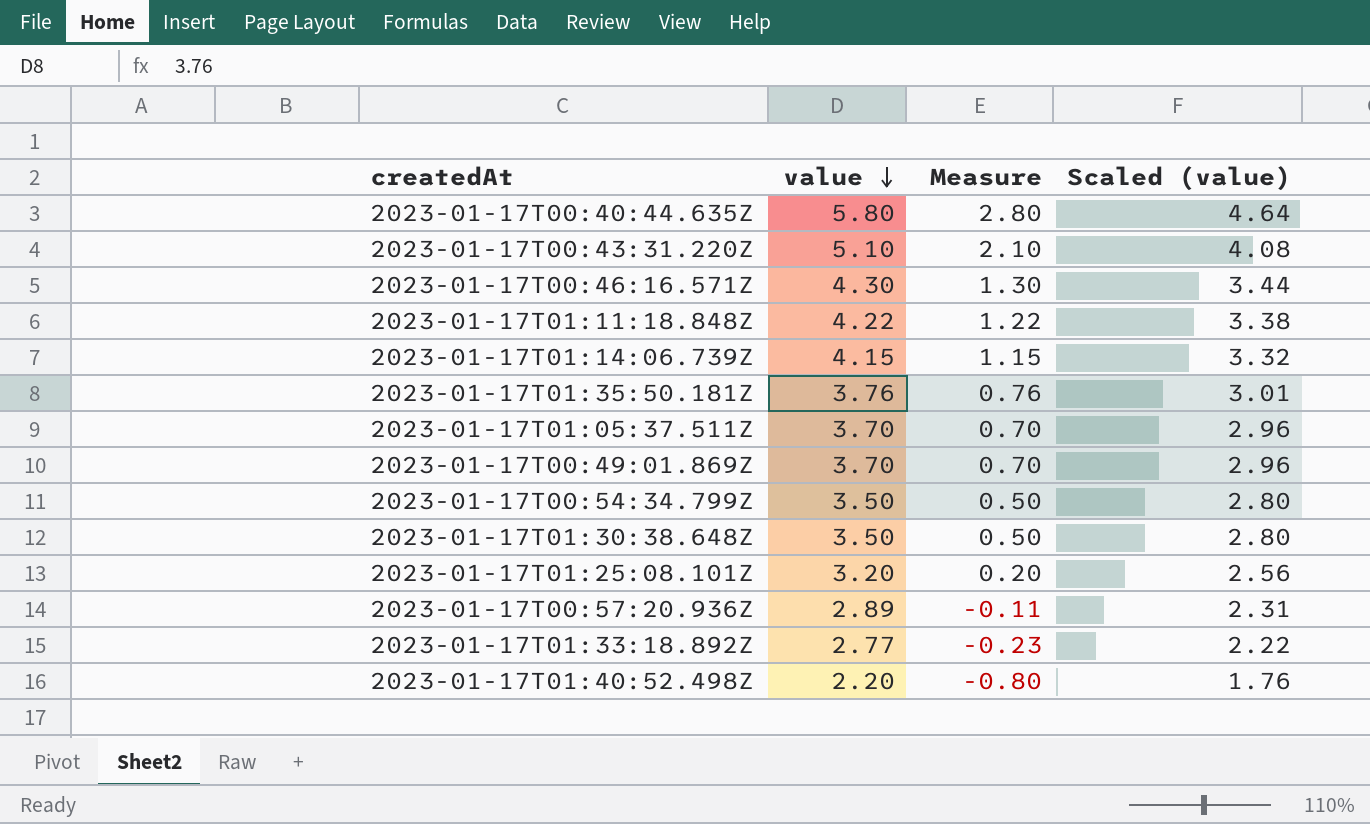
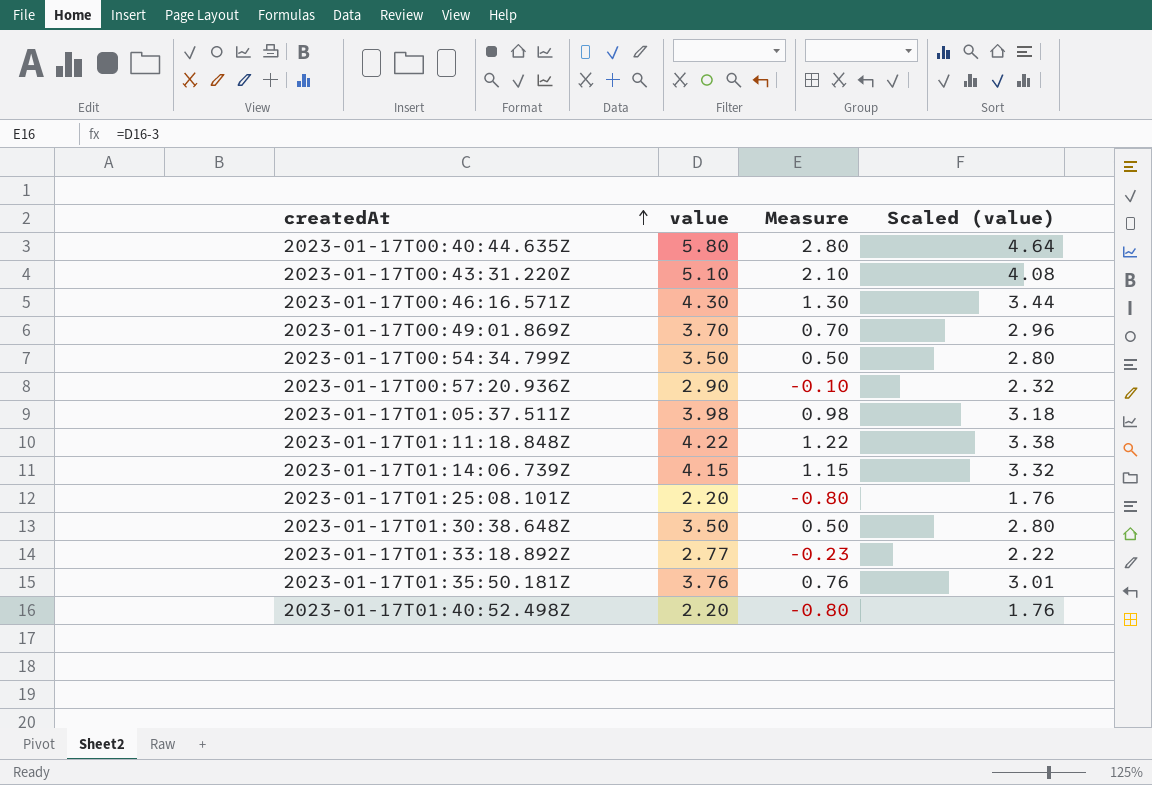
row order: value descending -> createdAt ascending
2023-01-17T00:57:20.936Z | value: 2.89 -> 2.90
2023-01-17T00:57:20.936Z | Measure: -0.11 -> -0.10
2023-01-17T00:57:20.936Z | Scaled (value): 2.31 -> 2.32
2023-01-17T01:05:37.511Z | value: 3.70 -> 3.98
2023-01-17T01:05:37.511Z | Measure: 0.70 -> 0.98
2023-01-17T01:05:37.511Z | Scaled (value): 2.96 -> 3.18
2023-01-17T01:25:08.101Z | value: 3.20 -> 2.20
2023-01-17T01:25:08.101Z | Measure: 0.20 -> -0.80
2023-01-17T01:25:08.101Z | Scaled (value): 2.56 -> 1.76

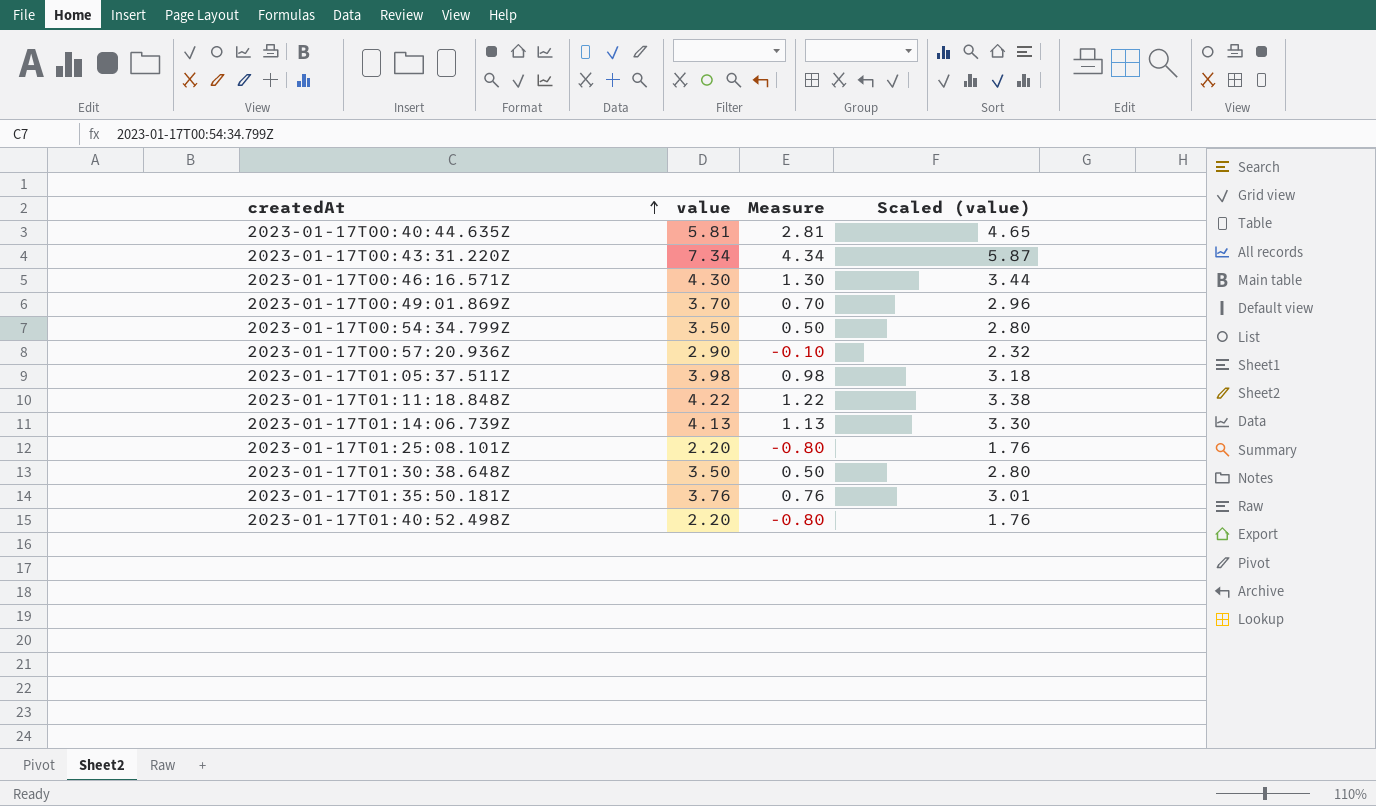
row 2023-01-17T01:33:18.892Z: 2.77 | -0.23 | 2.22 -> none
2023-01-17T00:40:44.635Z | value: 5.80 -> 5.81
2023-01-17T00:40:44.635Z | Measure: 2.80 -> 2.81
2023-01-17T00:40:44.635Z | Scaled (value): 4.64 -> 4.65
2023-01-17T00:43:31.220Z | value: 5.10 -> 7.34
2023-01-17T00:43:31.220Z | Measure: 2.10 -> 4.34
2023-01-17T00:43:31.220Z | Scaled (value): 4.08 -> 5.87
2023-01-17T01:14:06.739Z | value: 4.15 -> 4.13
2023-01-17T01:14:06.739Z | Measure: 1.15 -> 1.13
2023-01-17T01:14:06.739Z | Scaled (value): 3.32 -> 3.30

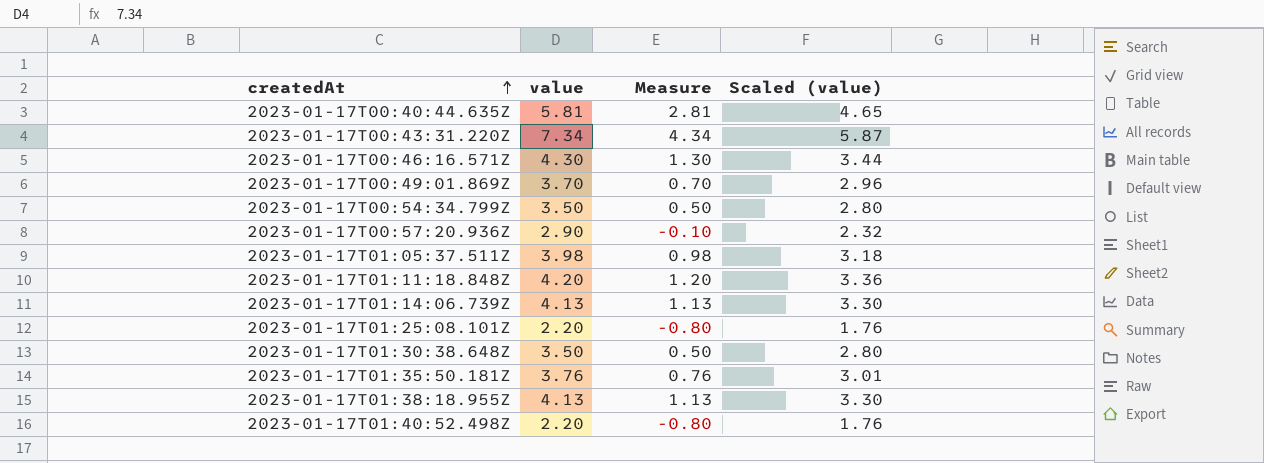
2023-01-17T01:11:18.848Z | value: 4.22 -> 4.20
2023-01-17T01:11:18.848Z | Measure: 1.22 -> 1.20
2023-01-17T01:11:18.848Z | Scaled (value): 3.38 -> 3.36
row 2023-01-17T01:38:18.955Z: none -> 4.13 | 1.13 | 3.30

